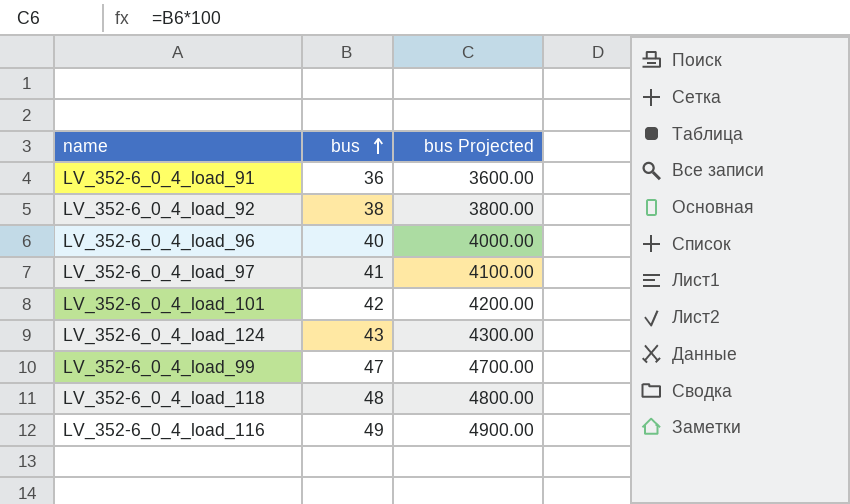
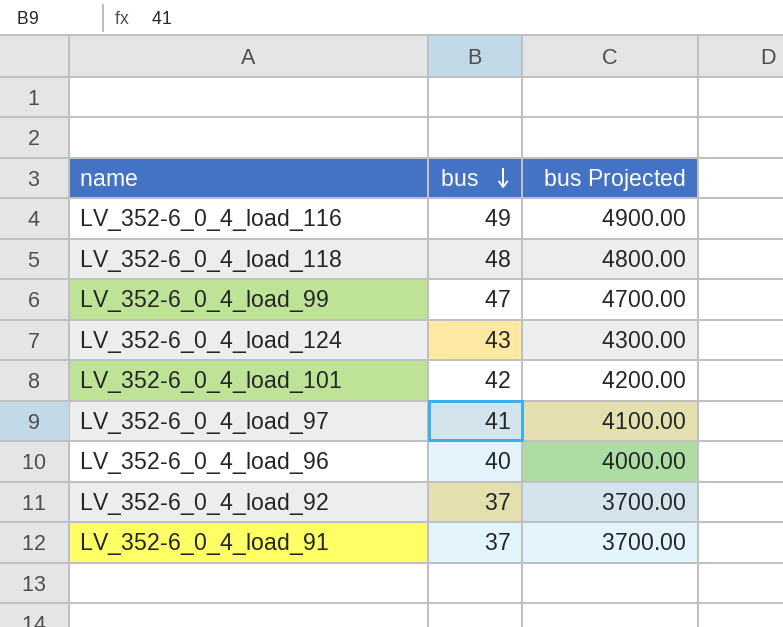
row order: bus ascending -> bus descending
LV_352-6_0_4_load_92 | bus: 38 -> 37
LV_352-6_0_4_load_92 | bus Projected: 3800.00 -> 3700.00
LV_352-6_0_4_load_91 | bus: 36 -> 37
LV_352-6_0_4_load_91 | bus Projected: 3600.00 -> 3700.00

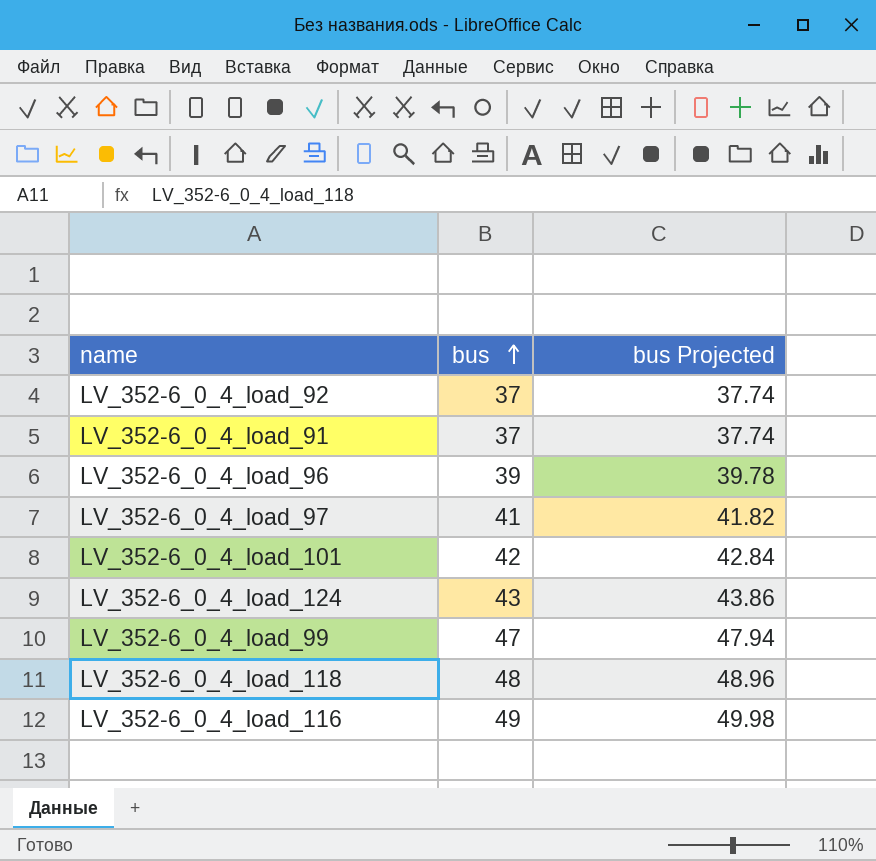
row order: bus descending -> bus ascending
column bus Projected | formula: [bus] * 100 -> [bus] * 1.02
LV_352-6_0_4_load_96 | bus: 40 -> 39

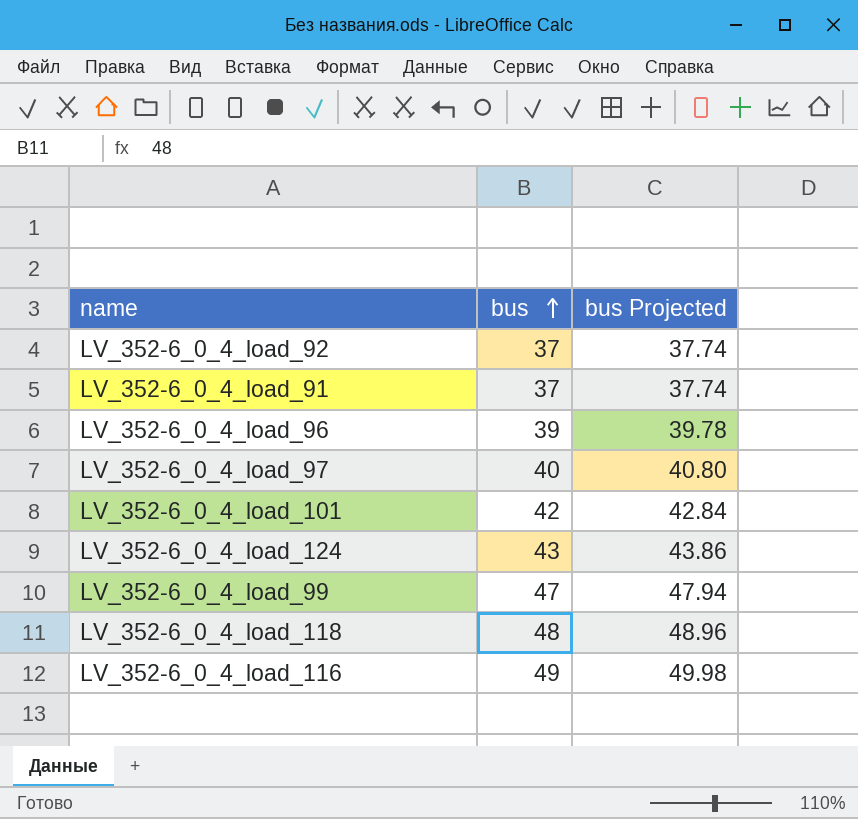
LV_352-6_0_4_load_97 | bus: 41 -> 40
LV_352-6_0_4_load_97 | bus Projected: 41.82 -> 40.80

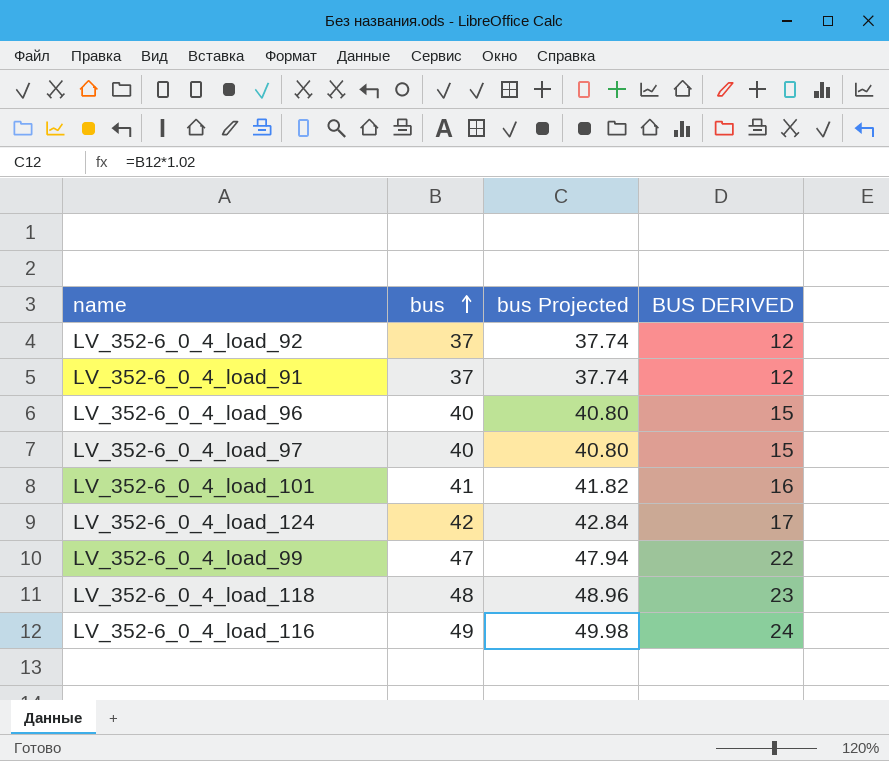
column BUS DERIVED | formula: none -> [bus] - 25
LV_352-6_0_4_load_96 | bus: 39 -> 40
LV_352-6_0_4_load_96 | bus Projected: 39.78 -> 40.80
LV_352-6_0_4_load_101 | bus: 42 -> 41
LV_352-6_0_4_load_101 | bus Projected: 42.84 -> 41.82
LV_352-6_0_4_load_124 | bus: 43 -> 42
LV_352-6_0_4_load_124 | bus Projected: 43.86 -> 42.84

